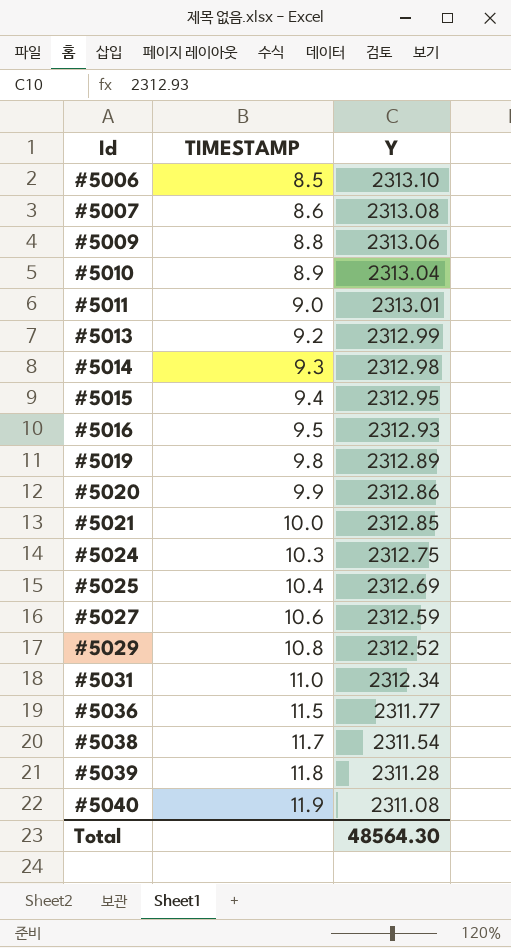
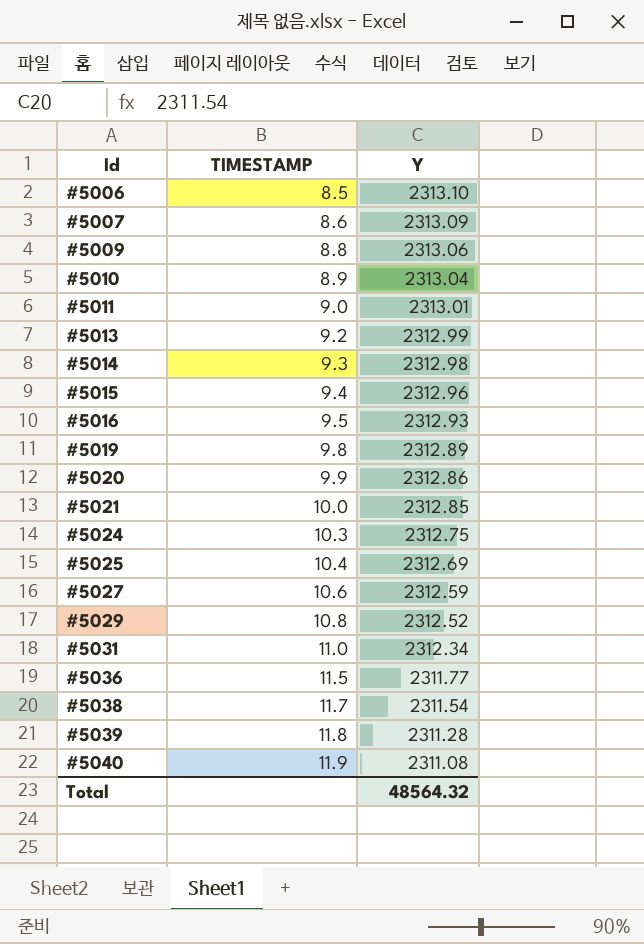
#5007 | Y: 2313.08 -> 2313.09
#5015 | Y: 2312.95 -> 2312.96
Total | Y: 48564.30 -> 48564.32

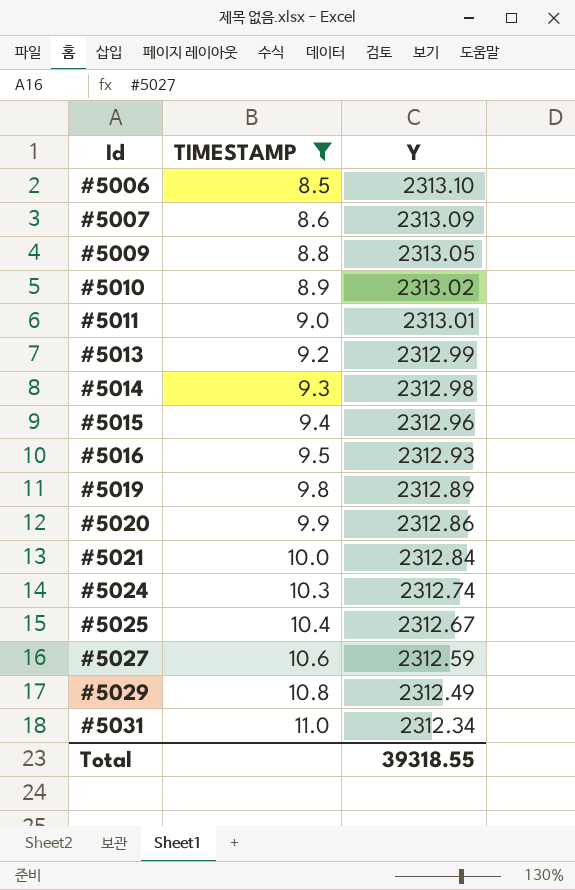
filter: none -> TIMESTAMP <= 11.0
#5009 | Y: 2313.06 -> 2313.05
#5010 | Y: 2313.04 -> 2313.02
#5021 | Y: 2312.85 -> 2312.84
#5024 | Y: 2312.75 -> 2312.74
#5025 | Y: 2312.69 -> 2312.67
#5029 | Y: 2312.52 -> 2312.49
Total | Y: 48564.32 -> 39318.55

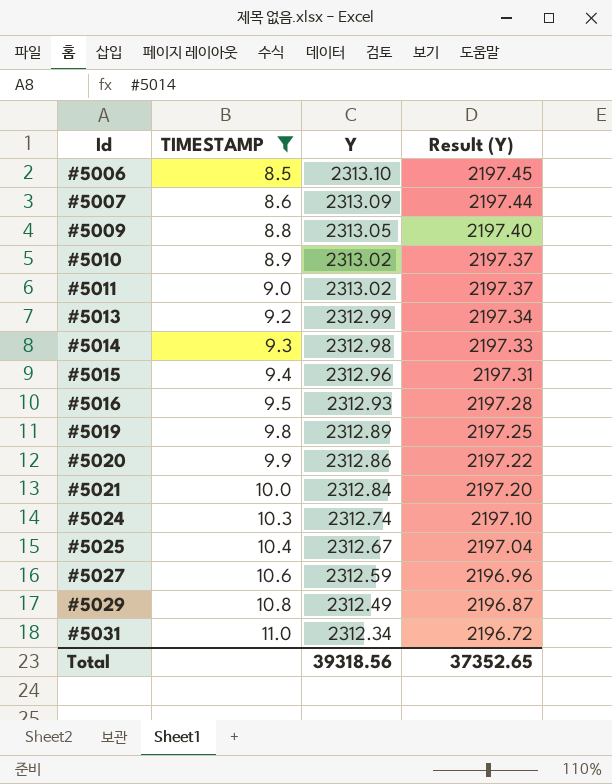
column Result (Y) | formula: none -> [Y] * 0.95
#5011 | Y: 2313.01 -> 2313.02
Total | Y: 39318.55 -> 39318.56

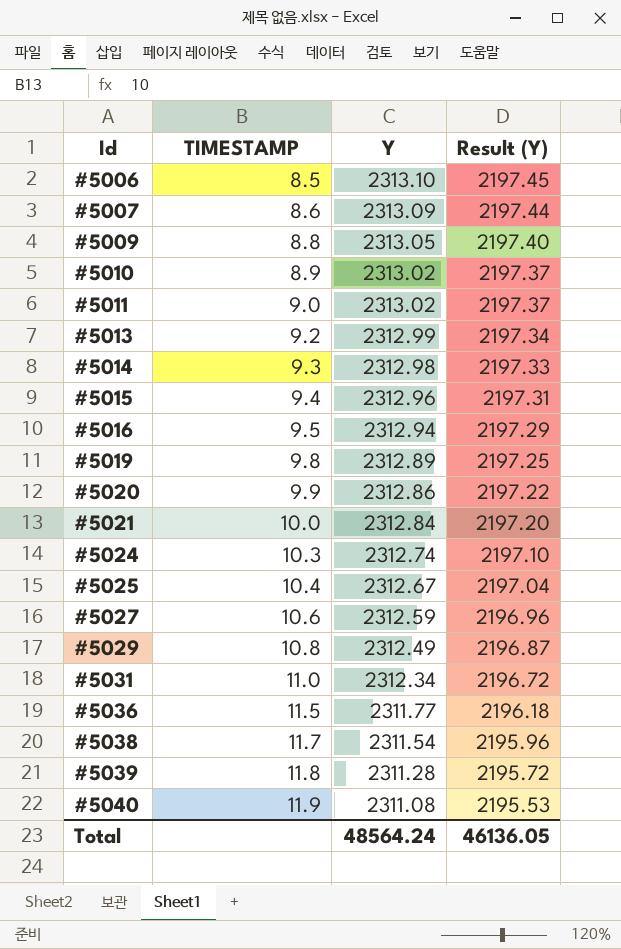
filter: TIMESTAMP <= 11.0 -> none
#5016 | Y: 2312.93 -> 2312.94
#5016 | Result (Y): 2197.28 -> 2197.29
Total | Y: 39318.56 -> 48564.24
Total | Result (Y): 37352.65 -> 46136.05

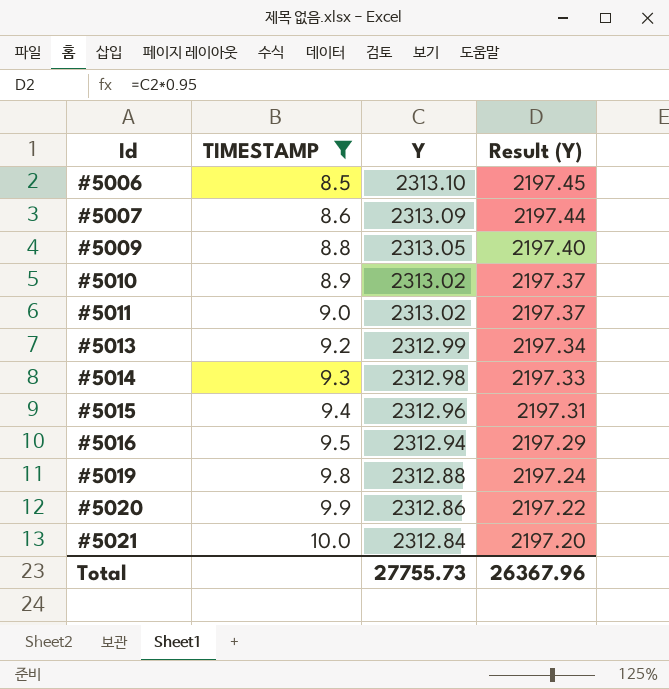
filter: none -> TIMESTAMP <= 10.0
#5019 | Y: 2312.89 -> 2312.88
#5019 | Result (Y): 2197.25 -> 2197.24
Total | Y: 48564.24 -> 27755.73
Total | Result (Y): 46136.05 -> 26367.96

